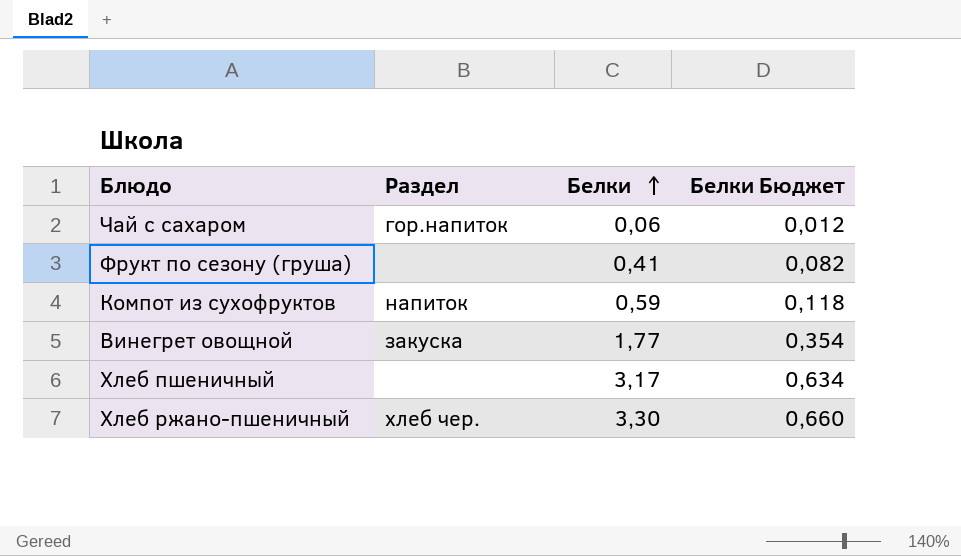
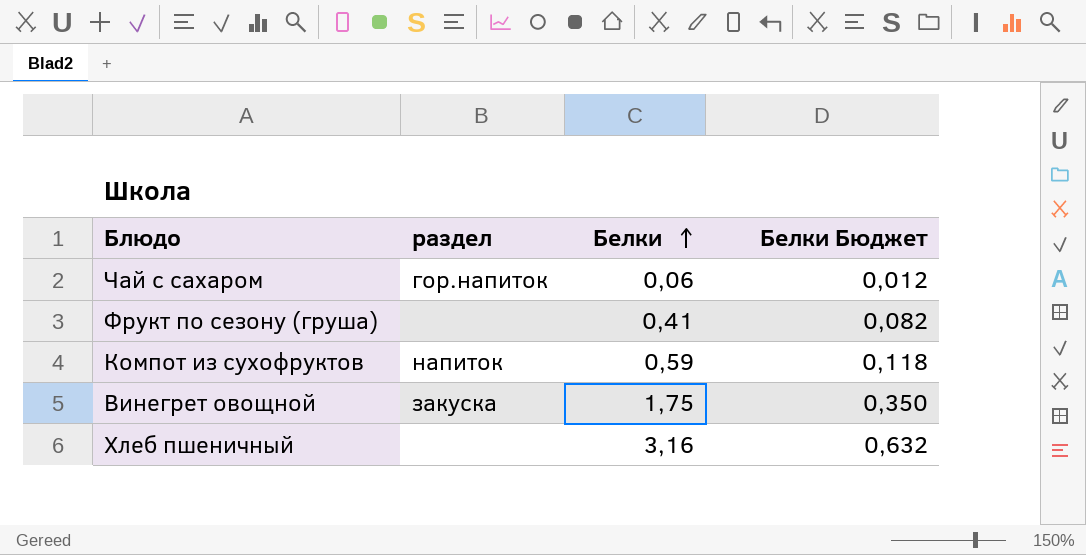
column name: Раздел -> раздел
row Хлеб ржано-пшеничный: хлеб чер. | 3,30 | 0,660 -> none
Винегрет овощной | Белки: 1,77 -> 1,75
Винегрет овощной | Белки Бюджет: 0,354 -> 0,350
Хлеб пшеничный | Белки: 3,17 -> 3,16
Хлеб пшеничный | Белки Бюджет: 0,634 -> 0,632

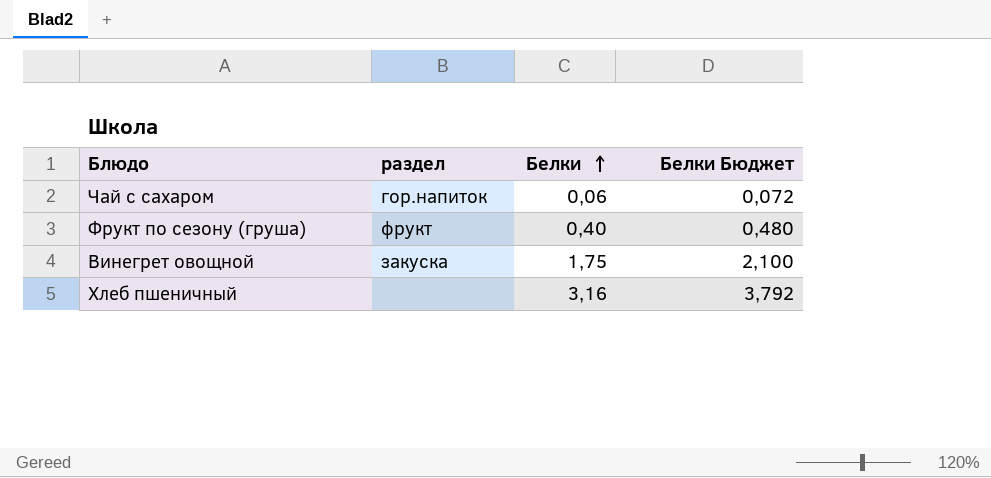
column Белки Бюджет | formula: [Белки] * 0,2 -> [Белки] * 1,2
row Компот из сухофруктов: напиток | 0,59 | 0,118 -> none
Фрукт по сезону (груша) | раздел: none -> фрукт
Фрукт по сезону (груша) | Белки: 0,41 -> 0,40

